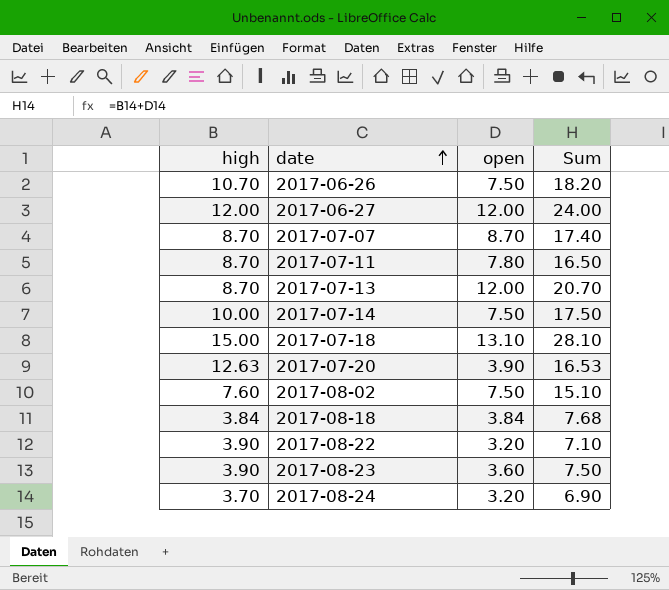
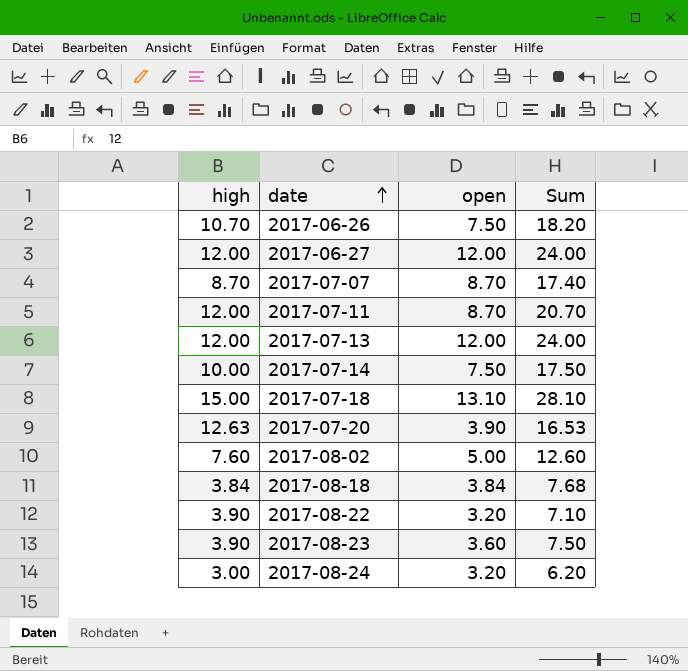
2017-07-11 | high: 8.70 -> 12.00
2017-07-11 | open: 7.80 -> 8.70
2017-07-11 | Sum: 16.50 -> 20.70
2017-07-13 | high: 8.70 -> 12.00
2017-07-13 | Sum: 20.70 -> 24.00
2017-08-02 | open: 7.50 -> 5.00
2017-08-02 | Sum: 15.10 -> 12.60
2017-08-24 | high: 3.70 -> 3.00
2017-08-24 | Sum: 6.90 -> 6.20

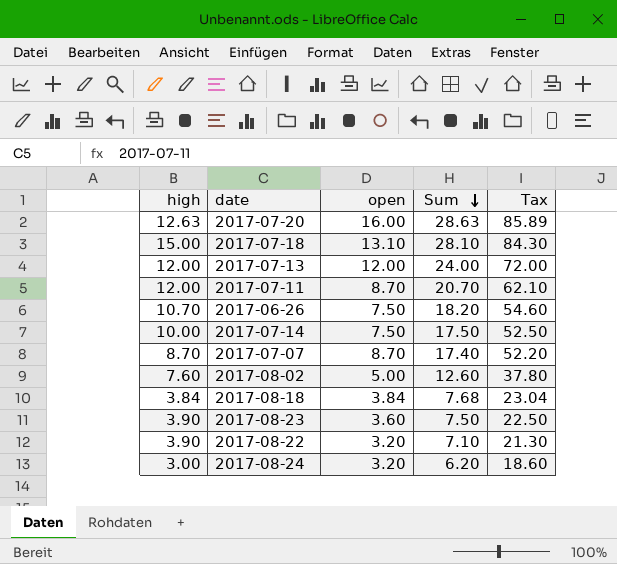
row order: date ascending -> Sum descending
column Tax | formula: none -> [Sum] * 3
row 2017-06-27: 12.00 | 12.00 | 24.00 -> none
2017-07-20 | open: 3.90 -> 16.00
2017-07-20 | Sum: 16.53 -> 28.63

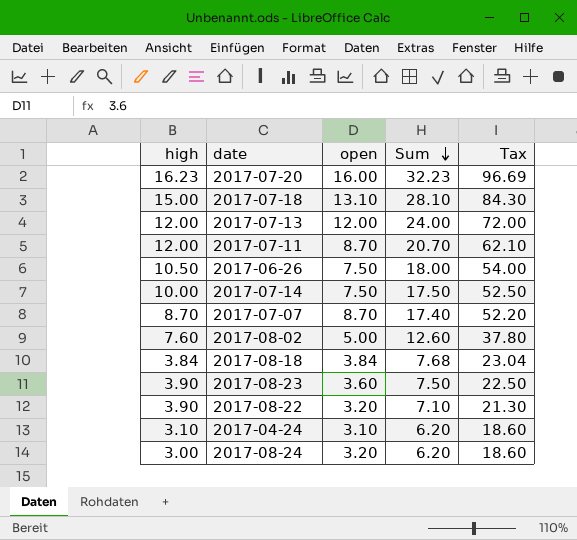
2017-07-20 | high: 12.63 -> 16.23
2017-07-20 | Sum: 28.63 -> 32.23
2017-07-20 | Tax: 85.89 -> 96.69
2017-06-26 | high: 10.70 -> 10.50
2017-06-26 | Sum: 18.20 -> 18.00
2017-06-26 | Tax: 54.60 -> 54.00
row 2017-04-24: none -> 3.10 | 3.10 | 6.20 | 18.60

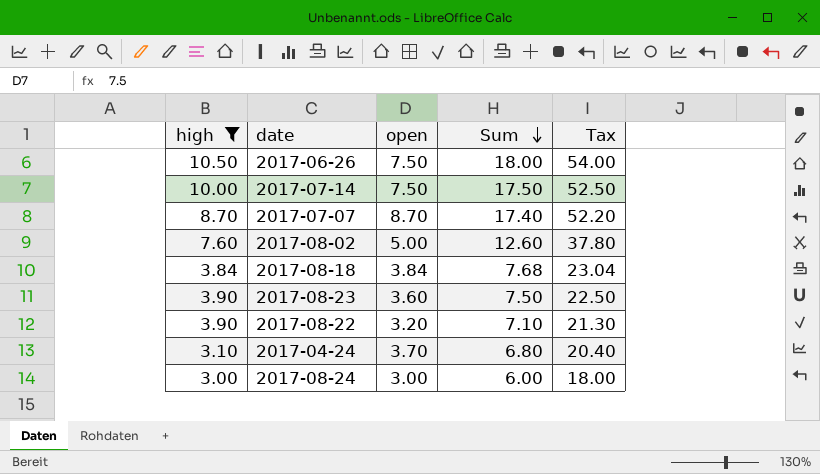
filter: none -> high <= 10.50
2017-04-24 | open: 3.10 -> 3.70
2017-04-24 | Sum: 6.20 -> 6.80
2017-04-24 | Tax: 18.60 -> 20.40
2017-08-24 | open: 3.20 -> 3.00
2017-08-24 | Sum: 6.20 -> 6.00
2017-08-24 | Tax: 18.60 -> 18.00

